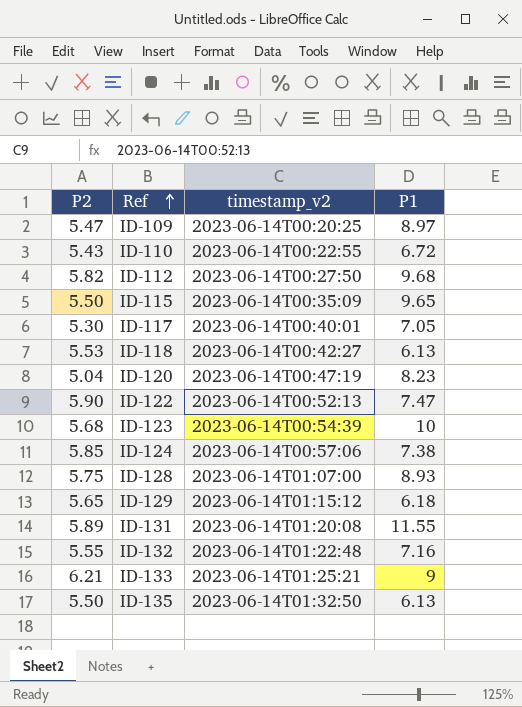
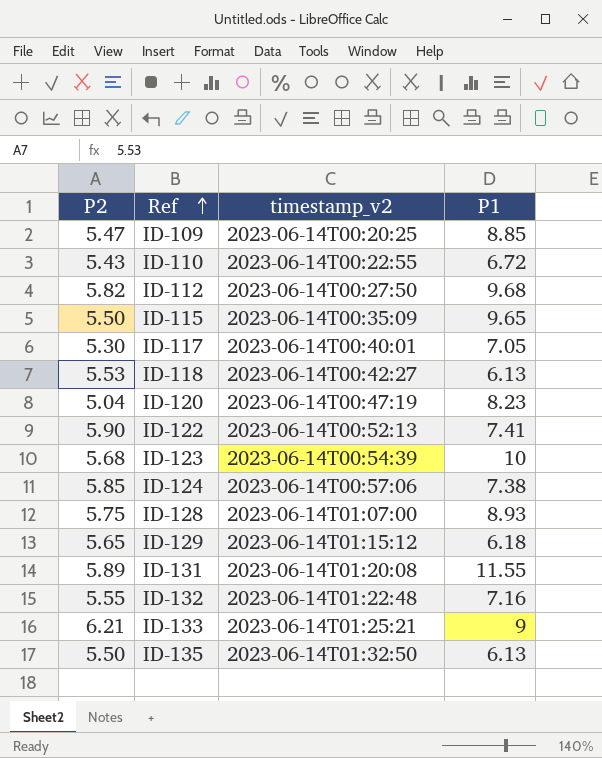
ID-109 | P1: 8.97 -> 8.85
ID-122 | P1: 7.47 -> 7.41

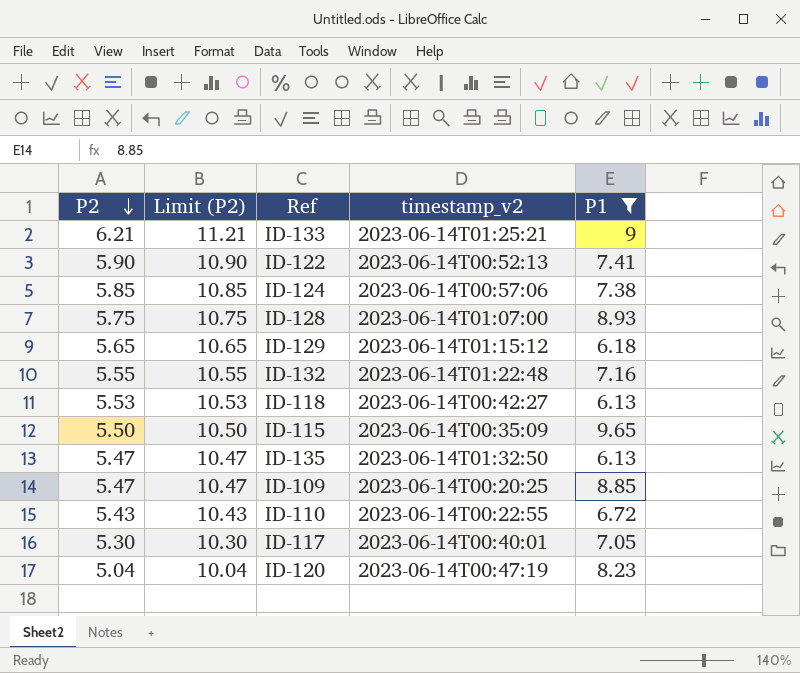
filter: none -> P1 <= 9.65
row order: Ref ascending -> P2 descending
column Limit (P2) | formula: none -> [P2] + 5
ID-135 | P2: 5.50 -> 5.47

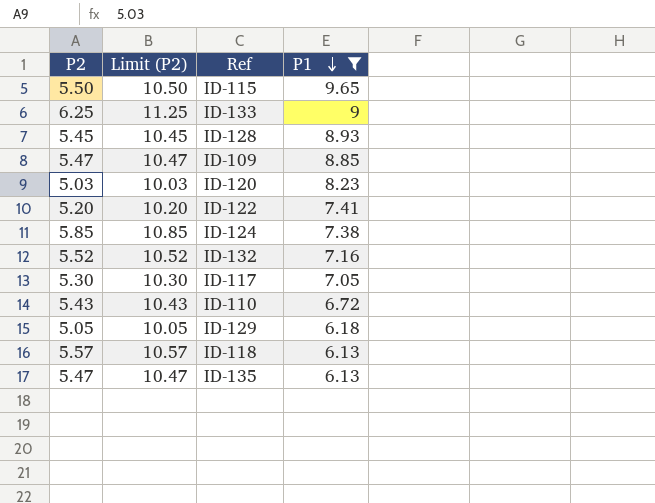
row order: P2 descending -> P1 descending
column timestamp_v2 | position: 4 -> none
ID-133 | P2: 6.21 -> 6.25
ID-133 | Limit (P2): 11.21 -> 11.25
ID-128 | P2: 5.75 -> 5.45
ID-128 | Limit (P2): 10.75 -> 10.45
ID-120 | P2: 5.04 -> 5.03
ID-120 | Limit (P2): 10.04 -> 10.03
ID-122 | P2: 5.90 -> 5.20
ID-122 | Limit (P2): 10.90 -> 10.20
ID-132 | P2: 5.55 -> 5.52
ID-132 | Limit (P2): 10.55 -> 10.52
ID-129 | P2: 5.65 -> 5.05
ID-129 | Limit (P2): 10.65 -> 10.05
ID-118 | P2: 5.53 -> 5.57
ID-118 | Limit (P2): 10.53 -> 10.57

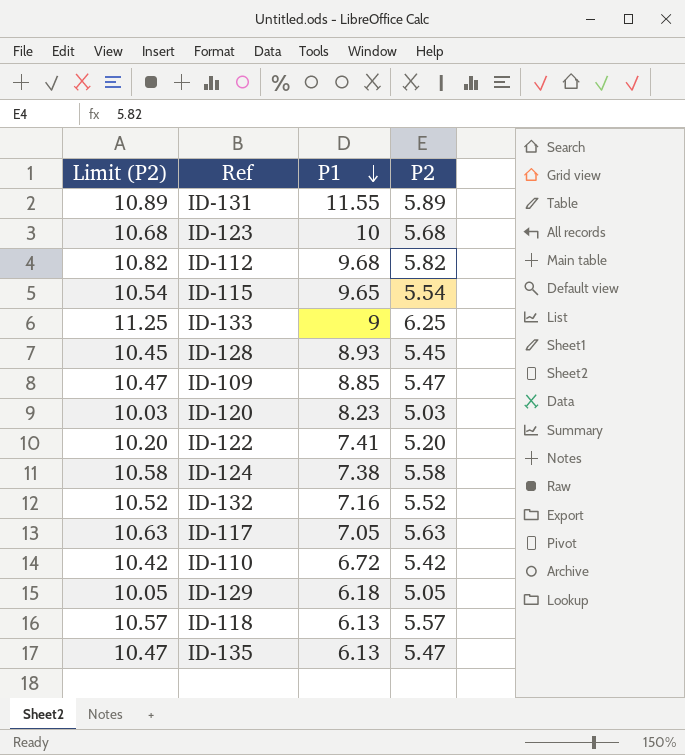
filter: P1 <= 9.65 -> none
column P2 | position: 1 -> 4
ID-115 | Limit (P2): 10.50 -> 10.54
ID-115 | P2: 5.50 -> 5.54
ID-124 | Limit (P2): 10.85 -> 10.58
ID-124 | P2: 5.85 -> 5.58
ID-117 | Limit (P2): 10.30 -> 10.63
ID-117 | P2: 5.30 -> 5.63
ID-110 | Limit (P2): 10.43 -> 10.42
ID-110 | P2: 5.43 -> 5.42

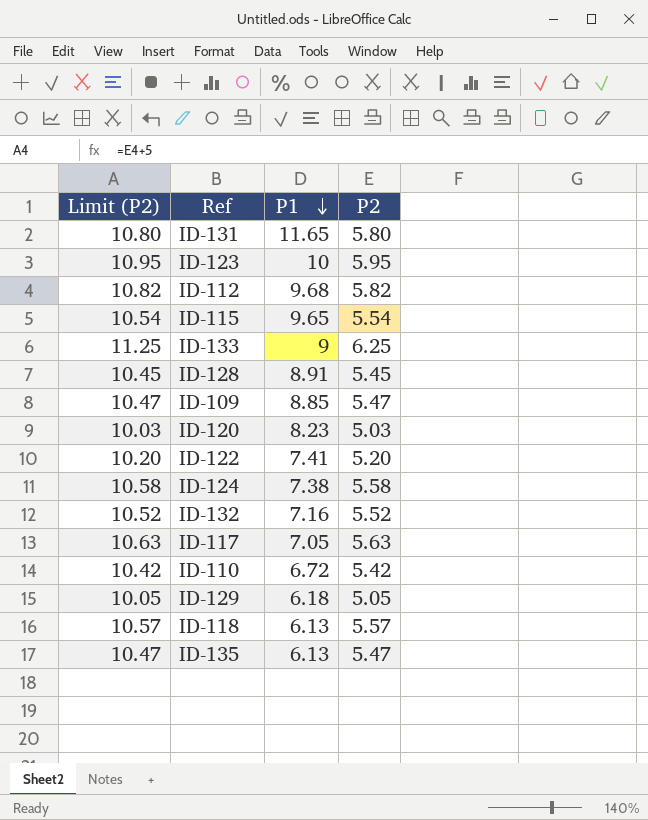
ID-131 | Limit (P2): 10.89 -> 10.80
ID-131 | P1: 11.55 -> 11.65
ID-131 | P2: 5.89 -> 5.80
ID-123 | Limit (P2): 10.68 -> 10.95
ID-123 | P2: 5.68 -> 5.95
ID-128 | P1: 8.93 -> 8.91

